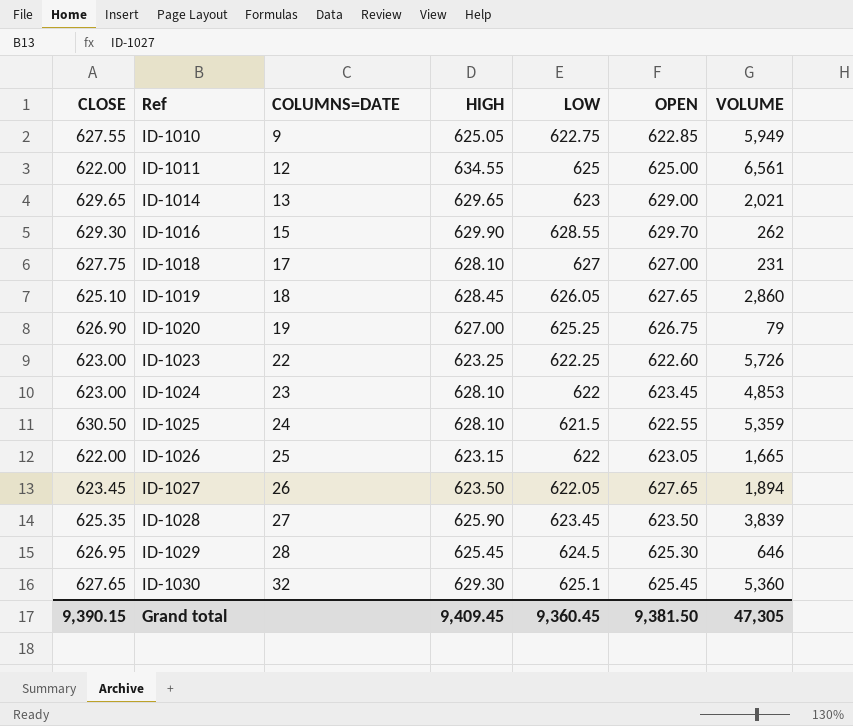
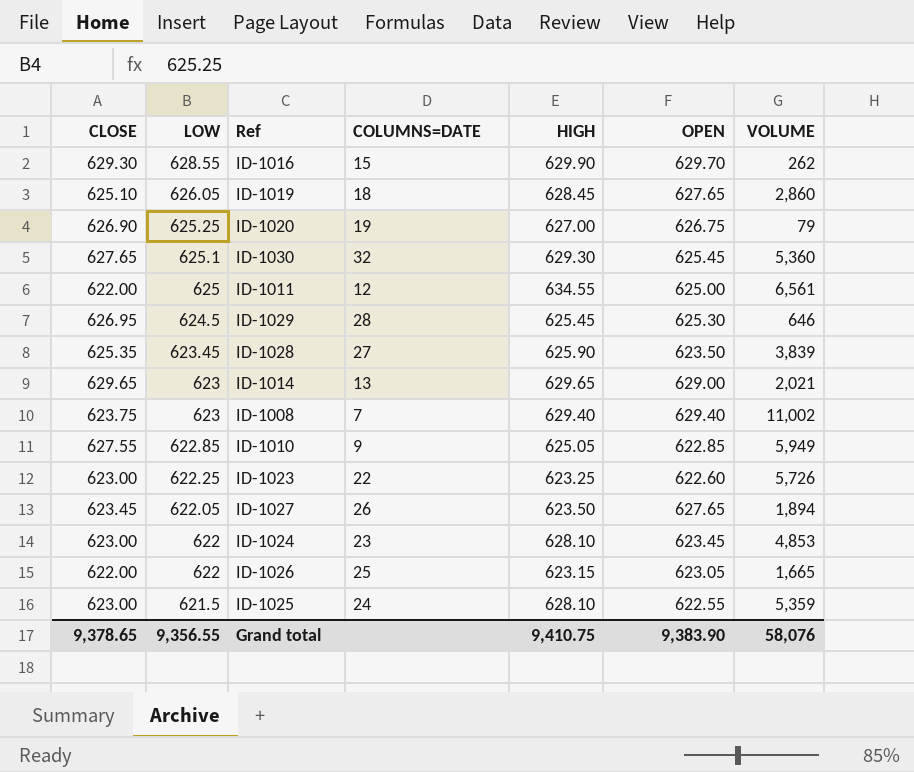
row order: Ref ascending -> LOW descending
column LOW | position: 5 -> 2
row ID-1018: 627.75 | 17 | 628.10 | 627 | 627.00 | 231 -> none
row ID-1008: none -> 623.75 | 623 | 7 | 629.40 | 629.40 | 11,002
ID-1010 | LOW: 622.75 -> 622.85
ID-1025 | CLOSE: 630.50 -> 623.00
Grand total | CLOSE: 9,390.15 -> 9,378.65
Grand total | LOW: 9,360.45 -> 9,356.55
Grand total | HIGH: 9,409.45 -> 9,410.75
Grand total | OPEN: 9,381.50 -> 9,383.90
Grand total | VOLUME: 47,305 -> 58,076

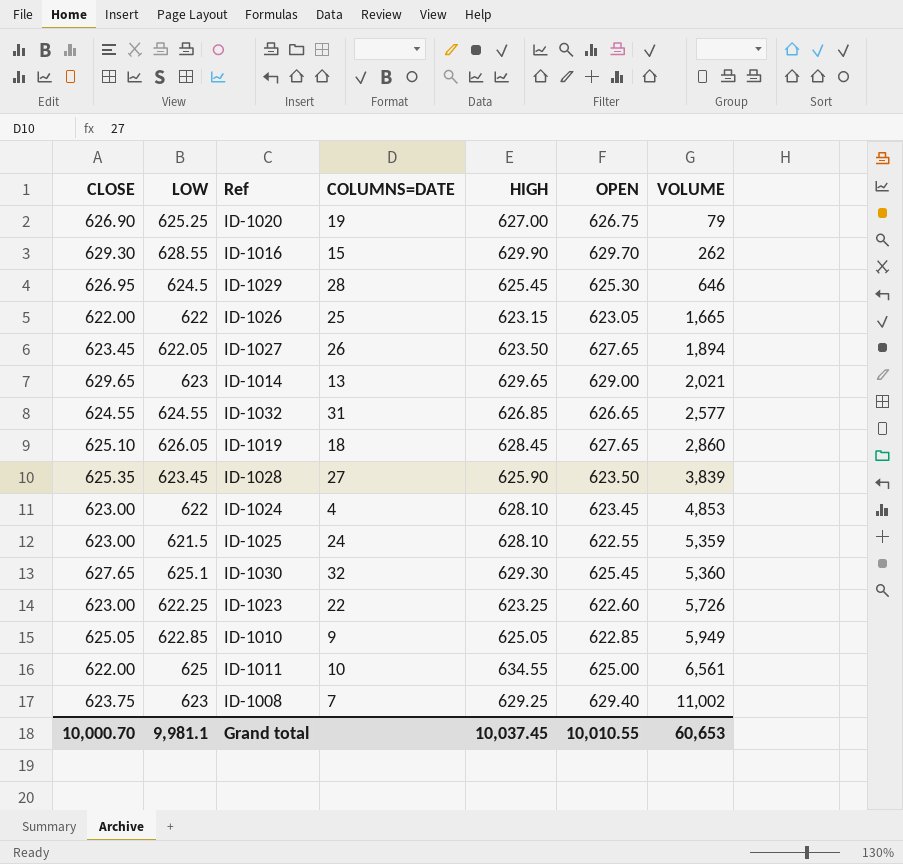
row order: LOW descending -> VOLUME ascending
row ID-1032: none -> 624.55 | 624.55 | 31 | 626.85 | 626.65 | 2,577
ID-1024 | COLUMNS=DATE: 23 -> 4
ID-1010 | CLOSE: 627.55 -> 625.05
ID-1011 | COLUMNS=DATE: 12 -> 10
ID-1008 | HIGH: 629.40 -> 629.25
Grand total | CLOSE: 9,378.65 -> 10,000.70
Grand total | LOW: 9,356.55 -> 9,981.1
Grand total | HIGH: 9,410.75 -> 10,037.45
Grand total | OPEN: 9,383.90 -> 10,010.55
Grand total | VOLUME: 58,076 -> 60,653

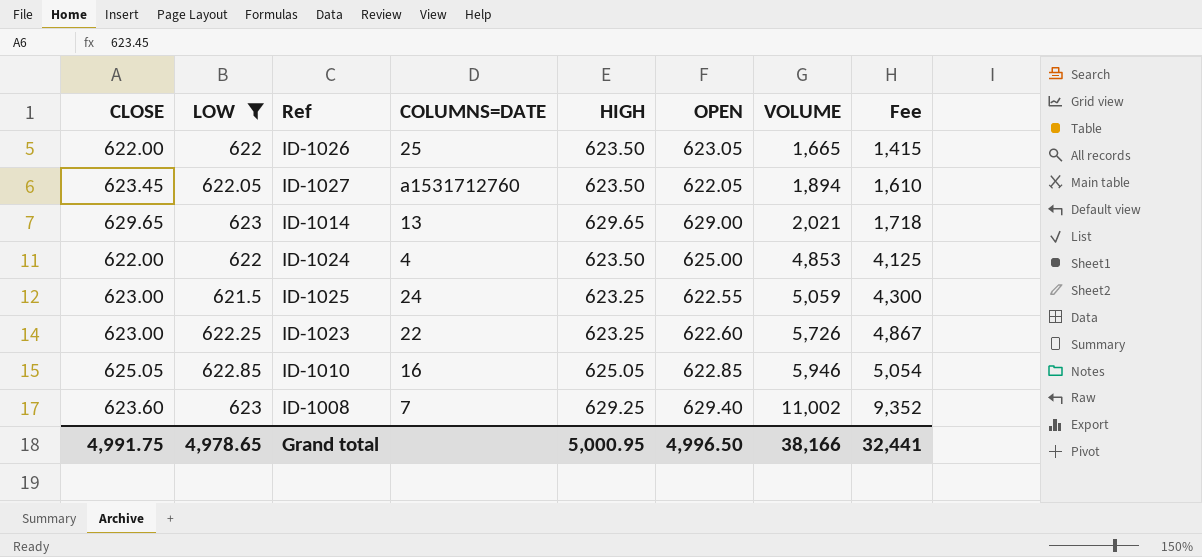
filter: none -> LOW <= 623
column Fee | formula: none -> [VOLUME] * 0.85
ID-1026 | HIGH: 623.15 -> 623.50
ID-1027 | COLUMNS=DATE: 26 -> a1531712760
ID-1027 | OPEN: 627.65 -> 622.05
ID-1024 | CLOSE: 623.00 -> 622.00
ID-1024 | HIGH: 628.10 -> 623.50
ID-1024 | OPEN: 623.45 -> 625.00
ID-1025 | HIGH: 628.10 -> 623.25
ID-1025 | VOLUME: 5,359 -> 5,059
ID-1010 | COLUMNS=DATE: 9 -> 16
ID-1010 | VOLUME: 5,949 -> 5,946
ID-1008 | CLOSE: 623.75 -> 623.60
Grand total | CLOSE: 10,000.70 -> 4,991.75
Grand total | LOW: 9,981.1 -> 4,978.65
Grand total | HIGH: 10,037.45 -> 5,000.95
Grand total | OPEN: 10,010.55 -> 4,996.50
Grand total | VOLUME: 60,653 -> 38,166

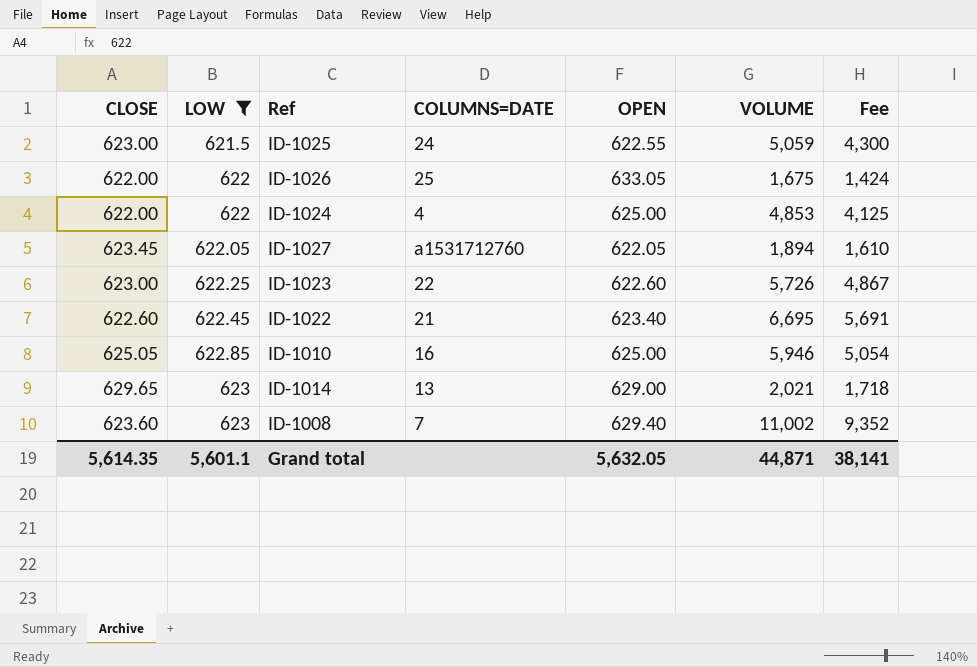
row order: VOLUME ascending -> LOW ascending
column HIGH | position: 5 -> none
ID-1026 | OPEN: 623.05 -> 633.05
ID-1026 | VOLUME: 1,665 -> 1,675
ID-1026 | Fee: 1,415 -> 1,424
row ID-1022: none -> 622.60 | 622.45 | 21 | 623.40 | 6,695 | 5,691
ID-1010 | OPEN: 622.85 -> 625.00
Grand total | CLOSE: 4,991.75 -> 5,614.35
Grand total | LOW: 4,978.65 -> 5,601.1
Grand total | OPEN: 4,996.50 -> 5,632.05
Grand total | VOLUME: 38,166 -> 44,871
Grand total | Fee: 32,441 -> 38,141

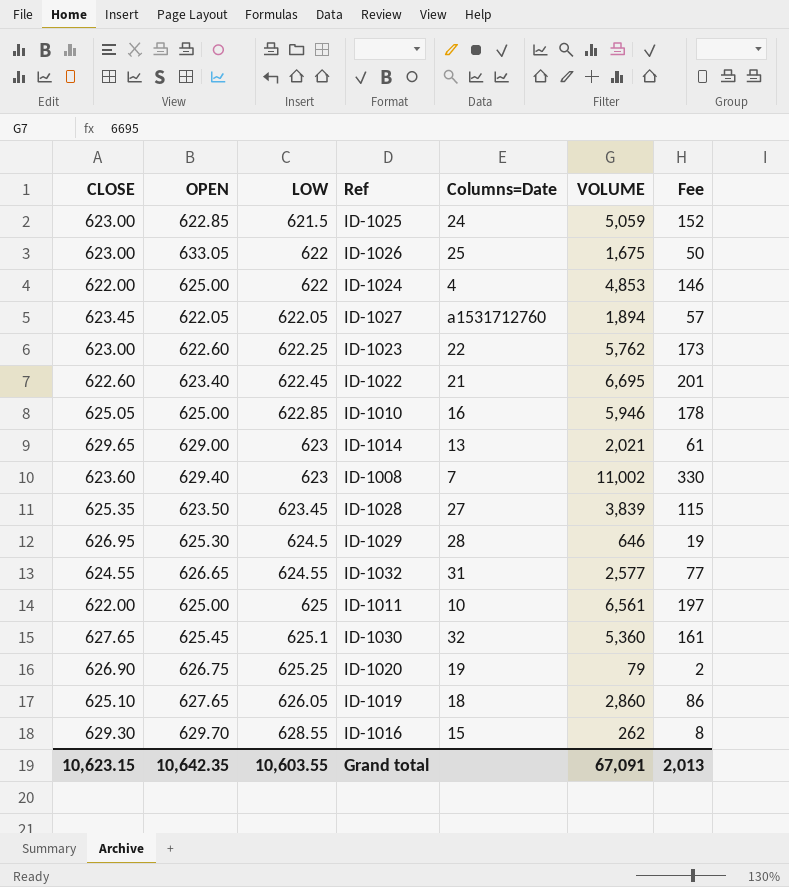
filter: LOW <= 623 -> none
column OPEN | position: 5 -> 2
column name: COLUMNS=DATE -> Columns=Date
column Fee | formula: [VOLUME] * 0.85 -> [VOLUME] * 0.03
ID-1025 | OPEN: 622.55 -> 622.85
ID-1026 | CLOSE: 622.00 -> 623.00
ID-1023 | VOLUME: 5,726 -> 5,762
Grand total | CLOSE: 5,614.35 -> 10,623.15
Grand total | OPEN: 5,632.05 -> 10,642.35
Grand total | LOW: 5,601.1 -> 10,603.55
Grand total | VOLUME: 44,871 -> 67,091
Grand total | Fee: 38,141 -> 2,013

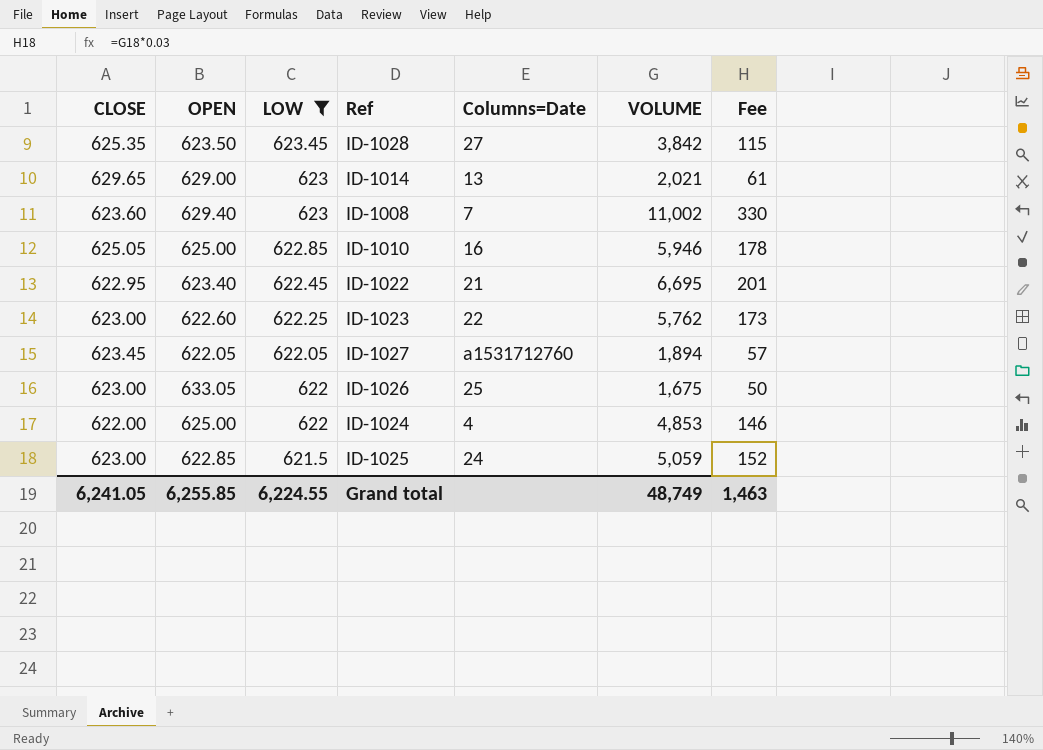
filter: none -> LOW <= 623.45
row order: LOW ascending -> LOW descending
ID-1028 | VOLUME: 3,839 -> 3,842
ID-1022 | CLOSE: 622.60 -> 622.95
Grand total | CLOSE: 10,623.15 -> 6,241.05
Grand total | OPEN: 10,642.35 -> 6,255.85
Grand total | LOW: 10,603.55 -> 6,224.55
Grand total | VOLUME: 67,091 -> 48,749
Grand total | Fee: 2,013 -> 1,463

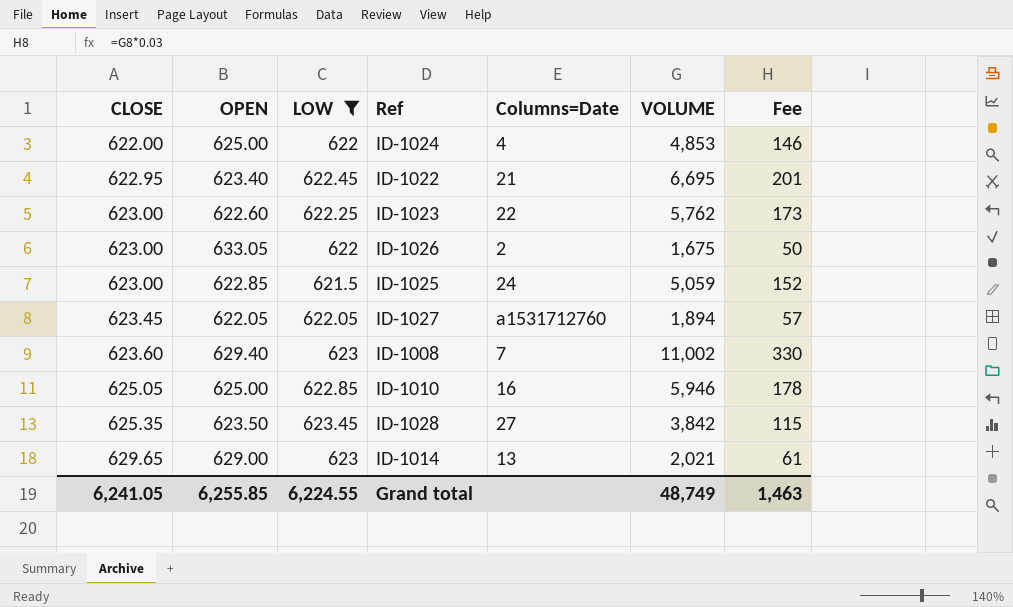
row order: LOW descending -> CLOSE ascending
ID-1026 | Columns=Date: 25 -> 2

